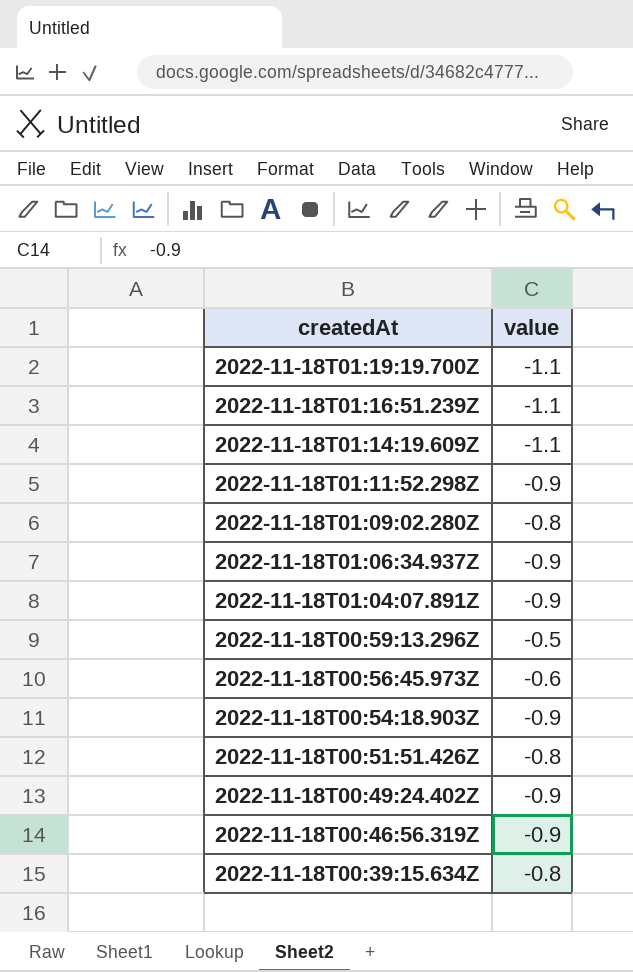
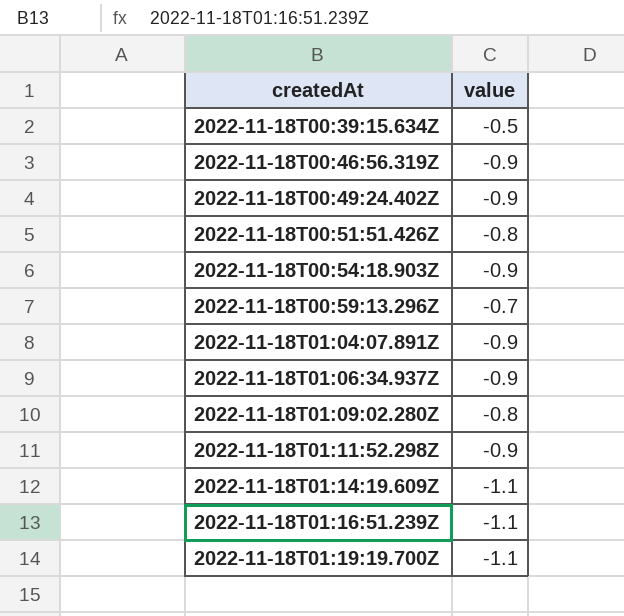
row order: createdAt descending -> createdAt ascending
row 2022-11-18T00:56:45.973Z: -0.6 -> none
2022-11-18T00:39:15.634Z | value: -0.8 -> -0.5
2022-11-18T00:59:13.296Z | value: -0.5 -> -0.7

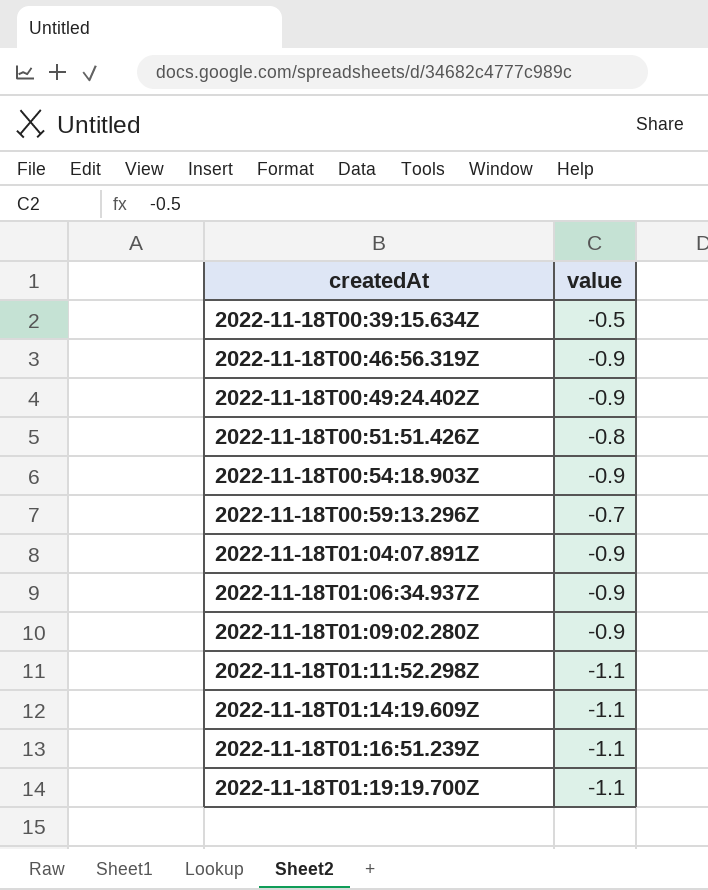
2022-11-18T01:09:02.280Z | value: -0.8 -> -0.9
2022-11-18T01:11:52.298Z | value: -0.9 -> -1.1

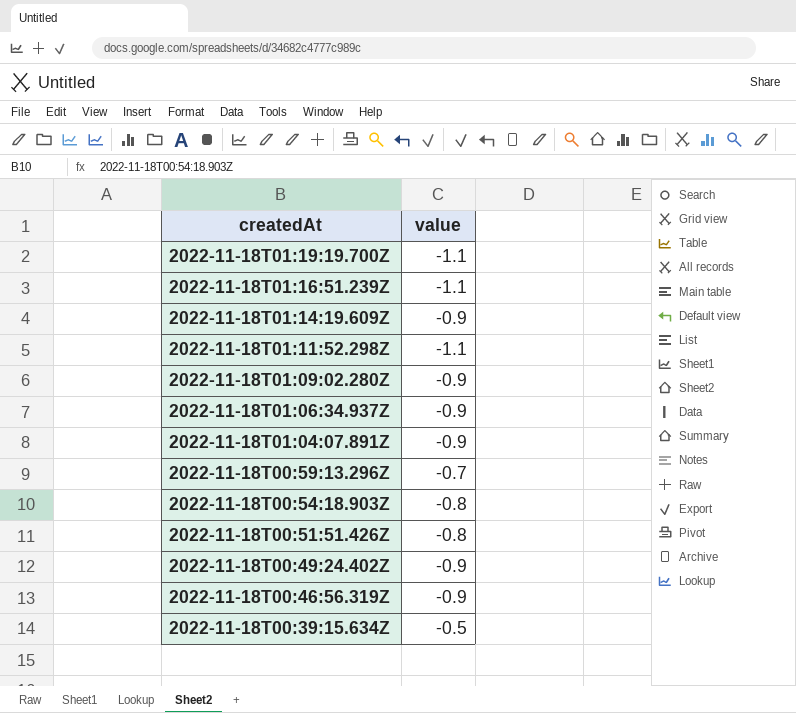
row order: createdAt ascending -> createdAt descending
2022-11-18T01:14:19.609Z | value: -1.1 -> -0.9
2022-11-18T00:54:18.903Z | value: -0.9 -> -0.8

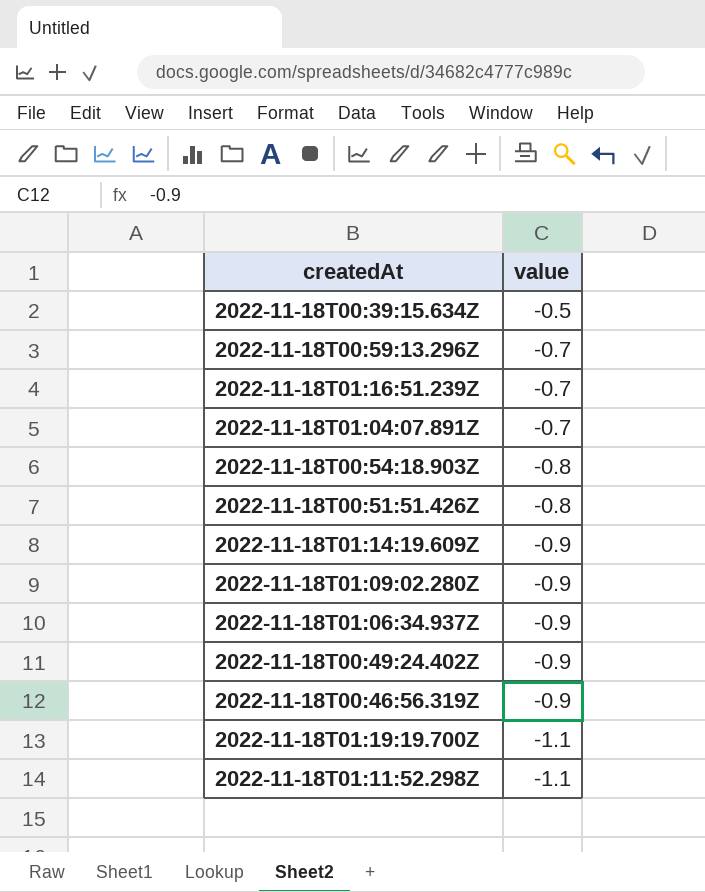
row order: createdAt descending -> value descending
2022-11-18T01:16:51.239Z | value: -1.1 -> -0.7
2022-11-18T01:04:07.891Z | value: -0.9 -> -0.7

